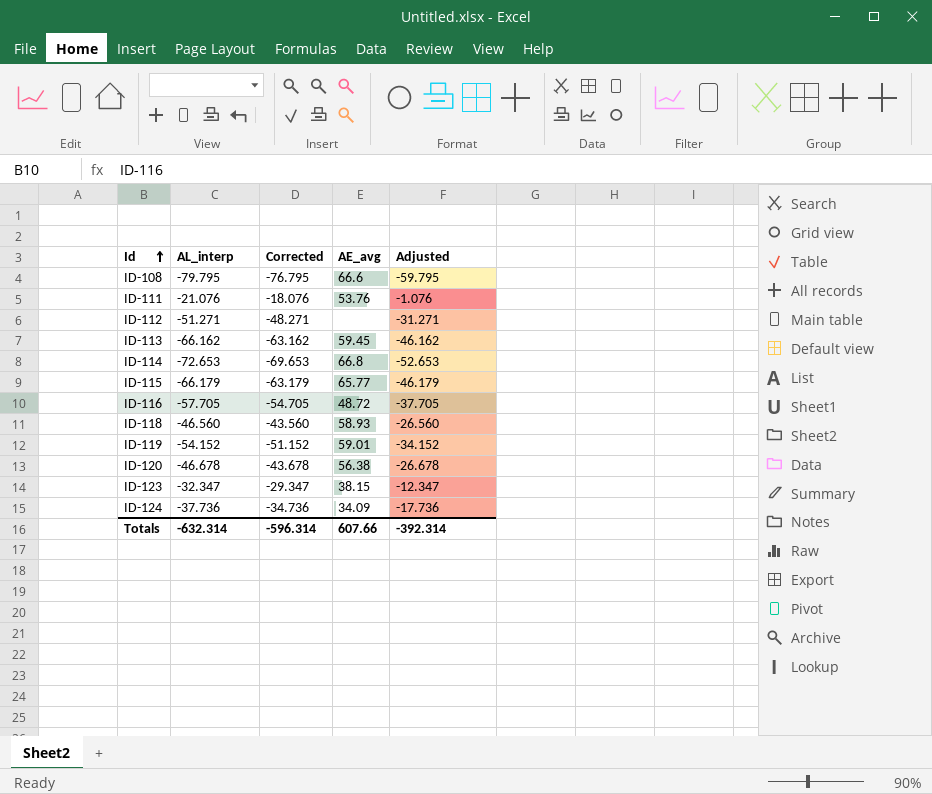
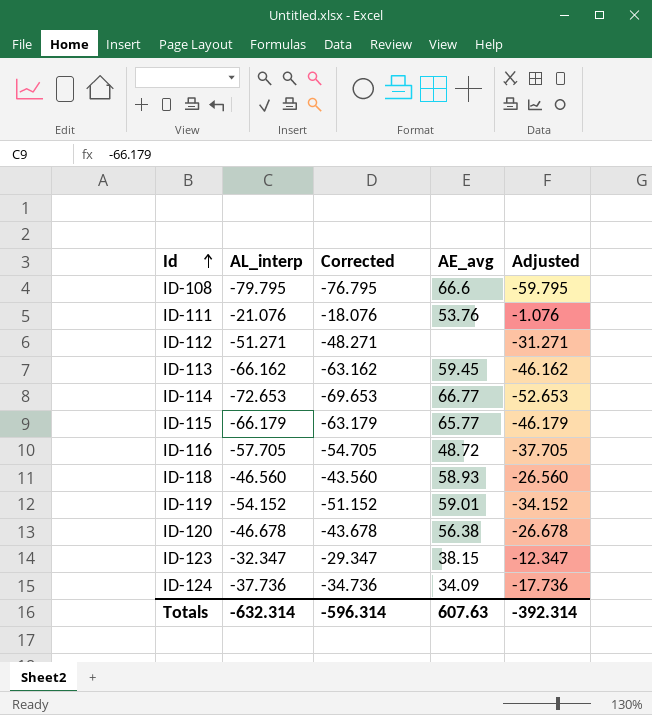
ID-114 | AE_avg: 66.8 -> 66.77
Totals | AE_avg: 607.66 -> 607.63

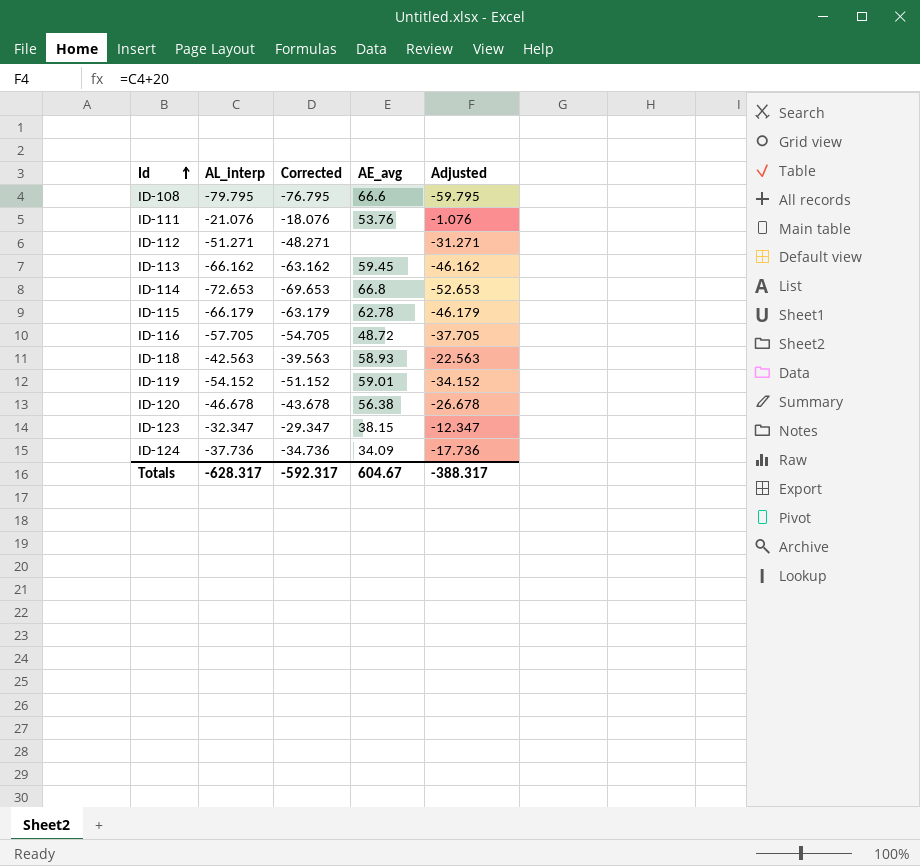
ID-114 | AE_avg: 66.77 -> 66.8
ID-115 | AE_avg: 65.77 -> 62.78
ID-118 | AL_interp: -46.560 -> -42.563
ID-118 | Corrected: -43.560 -> -39.563
ID-118 | Adjusted: -26.560 -> -22.563
Totals | AL_interp: -632.314 -> -628.317
Totals | Corrected: -596.314 -> -592.317
Totals | AE_avg: 607.63 -> 604.67
Totals | Adjusted: -392.314 -> -388.317

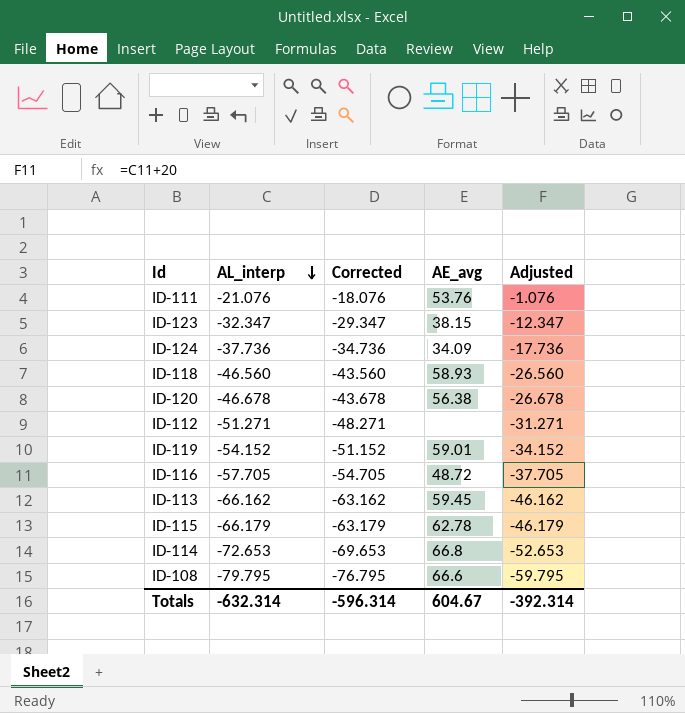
row order: Id ascending -> AL_interp descending
ID-118 | AL_interp: -42.563 -> -46.560
ID-118 | Corrected: -39.563 -> -43.560
ID-118 | Adjusted: -22.563 -> -26.560
Totals | AL_interp: -628.317 -> -632.314
Totals | Corrected: -592.317 -> -596.314
Totals | Adjusted: -388.317 -> -392.314

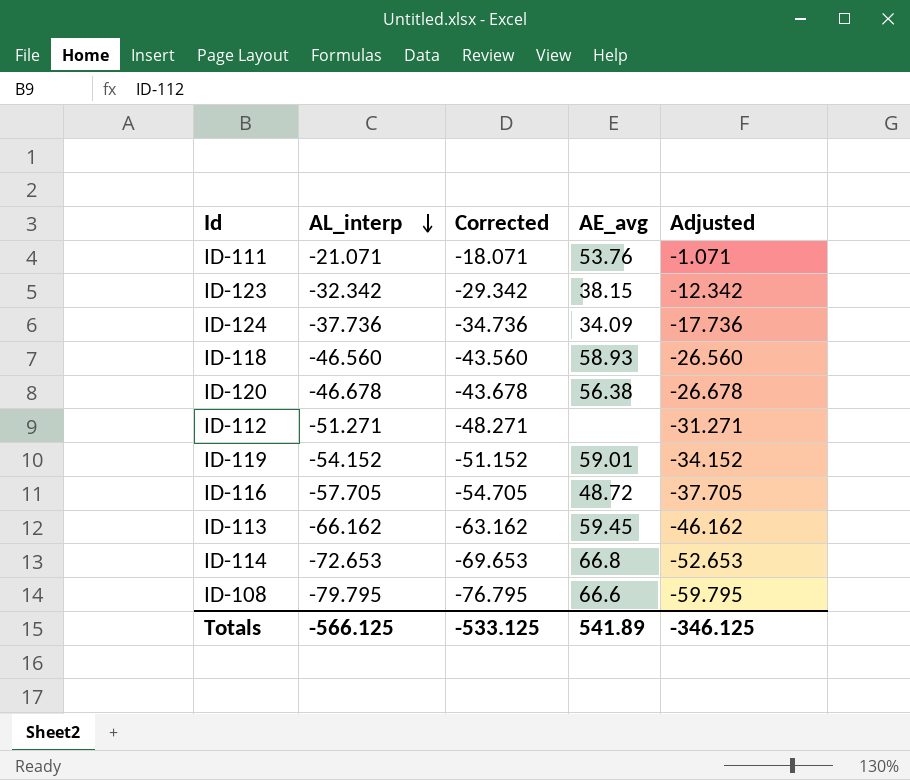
row ID-115: -66.179 | -63.179 | 62.78 | -46.179 -> none
ID-111 | AL_interp: -21.076 -> -21.071
ID-111 | Corrected: -18.076 -> -18.071
ID-111 | Adjusted: -1.076 -> -1.071
ID-123 | AL_interp: -32.347 -> -32.342
ID-123 | Corrected: -29.347 -> -29.342
ID-123 | Adjusted: -12.347 -> -12.342
Totals | AL_interp: -632.314 -> -566.125
Totals | Corrected: -596.314 -> -533.125
Totals | AE_avg: 604.67 -> 541.89
Totals | Adjusted: -392.314 -> -346.125

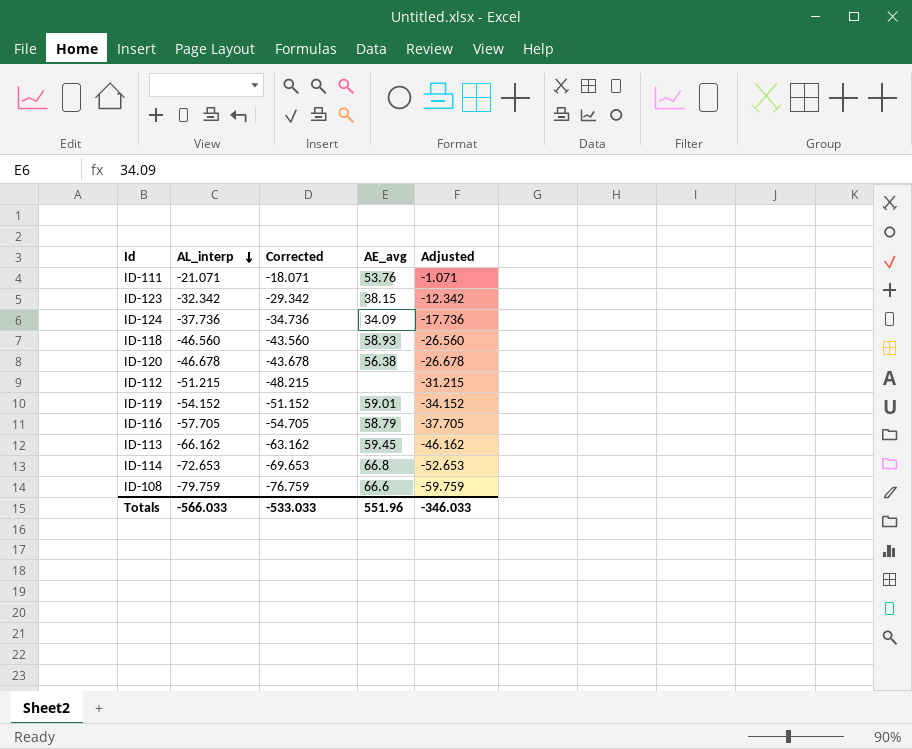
ID-112 | AL_interp: -51.271 -> -51.215
ID-112 | Corrected: -48.271 -> -48.215
ID-112 | Adjusted: -31.271 -> -31.215
ID-116 | AE_avg: 48.72 -> 58.79
ID-108 | AL_interp: -79.795 -> -79.759
ID-108 | Corrected: -76.795 -> -76.759
ID-108 | Adjusted: -59.795 -> -59.759
Totals | AL_interp: -566.125 -> -566.033
Totals | Corrected: -533.125 -> -533.033
Totals | AE_avg: 541.89 -> 551.96
Totals | Adjusted: -346.125 -> -346.033

